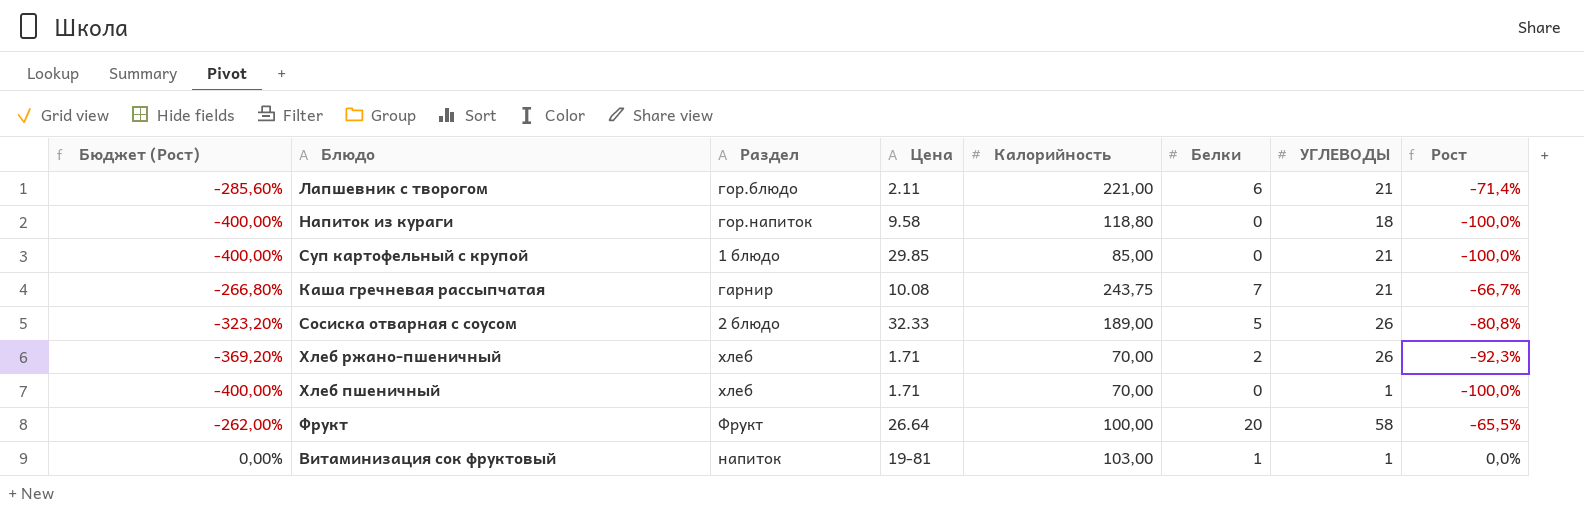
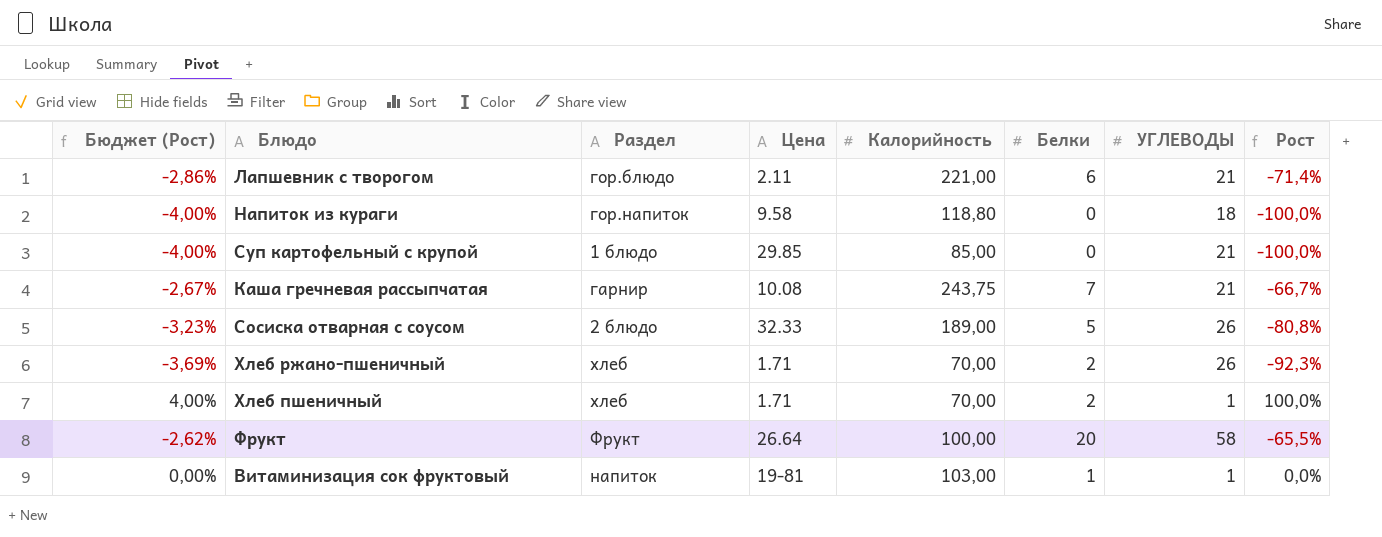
column Бюджет (Рост) | formula: [Рост] * 4 -> [Рост] * 0,04
Хлеб пшеничный | Белки: 0 -> 2
Хлеб пшеничный | Рост: -100,0% -> 100,0%

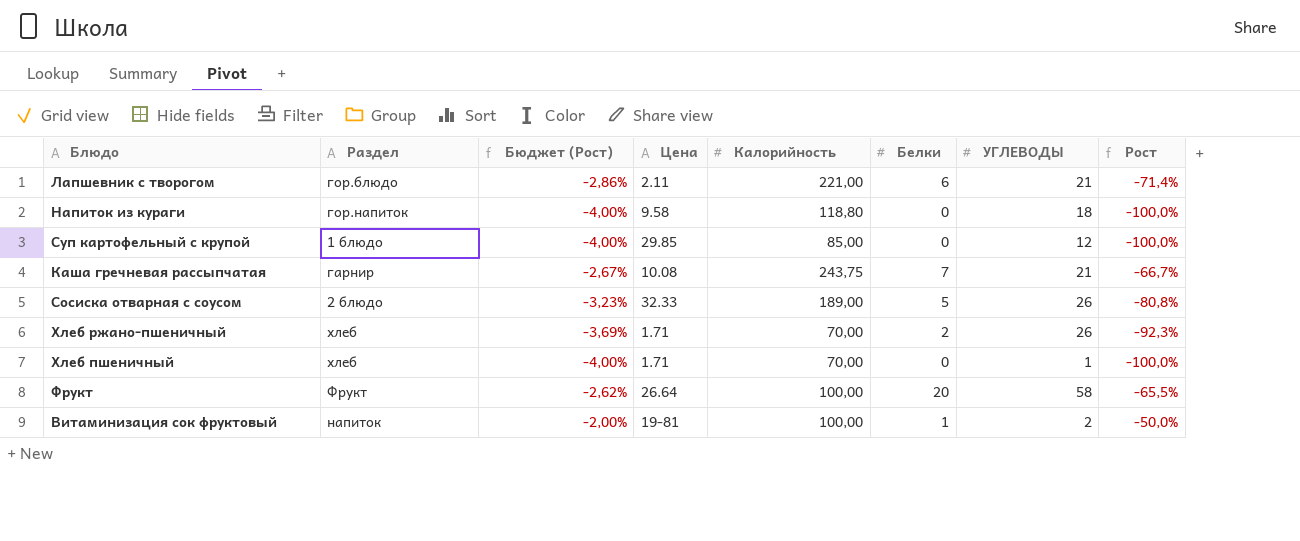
column Бюджет (Рост) | position: 1 -> 3
Суп картофельный с крупой | УГЛЕВОДЫ: 21 -> 12
Хлеб пшеничный | Бюджет (Рост): 4,00% -> -4,00%
Хлеб пшеничный | Белки: 2 -> 0
Хлеб пшеничный | Рост: 100,0% -> -100,0%
Витаминизация сок фруктовый | Бюджет (Рост): 0,00% -> -2,00%
Витаминизация сок фруктовый | Калорийность: 103,00 -> 100,00
Витаминизация сок фруктовый | УГЛЕВОДЫ: 1 -> 2
Витаминизация сок фруктовый | Рост: 0,0% -> -50,0%

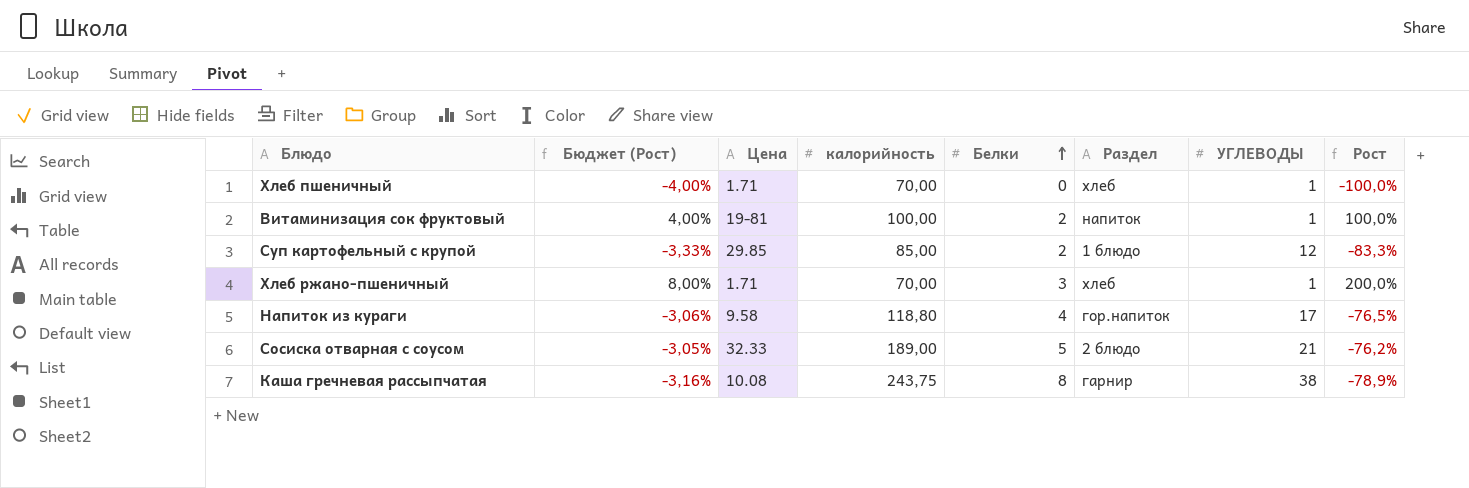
row order: none -> Белки ascending
column name: Калорийность -> калорийность
column Раздел | position: 2 -> 6
row Лапшевник с творогом: гор.блюдо | -2,86% | 2.11 | 221,00 | 6 | 21 | -71,4% -> none
row Фрукт: Фрукт | -2,62% | 26.64 | 100,00 | 20 | 58 | -65,5% -> none
Витаминизация сок фруктовый | Бюджет (Рост): -2,00% -> 4,00%
Витаминизация сок фруктовый | Белки: 1 -> 2
Витаминизация сок фруктовый | УГЛЕВОДЫ: 2 -> 1
Витаминизация сок фруктовый | Рост: -50,0% -> 100,0%
Суп картофельный с крупой | Бюджет (Рост): -4,00% -> -3,33%
Суп картофельный с крупой | Белки: 0 -> 2
Суп картофельный с крупой | Рост: -100,0% -> -83,3%
Хлеб ржано-пшеничный | Бюджет (Рост): -3,69% -> 8,00%
Хлеб ржано-пшеничный | Белки: 2 -> 3
Хлеб ржано-пшеничный | УГЛЕВОДЫ: 26 -> 1
Хлеб ржано-пшеничный | Рост: -92,3% -> 200,0%
Напиток из кураги | Бюджет (Рост): -4,00% -> -3,06%
Напиток из кураги | Белки: 0 -> 4
Напиток из кураги | УГЛЕВОДЫ: 18 -> 17
Напиток из кураги | Рост: -100,0% -> -76,5%
Сосиска отварная с соусом | Бюджет (Рост): -3,23% -> -3,05%
Сосиска отварная с соусом | УГЛЕВОДЫ: 26 -> 21
Сосиска отварная с соусом | Рост: -80,8% -> -76,2%
Каша гречневая рассыпчатая | Бюджет (Рост): -2,67% -> -3,16%
Каша гречневая рассыпчатая | Белки: 7 -> 8
Каша гречневая рассыпчатая | УГЛЕВОДЫ: 21 -> 38
Каша гречневая рассыпчатая | Рост: -66,7% -> -78,9%

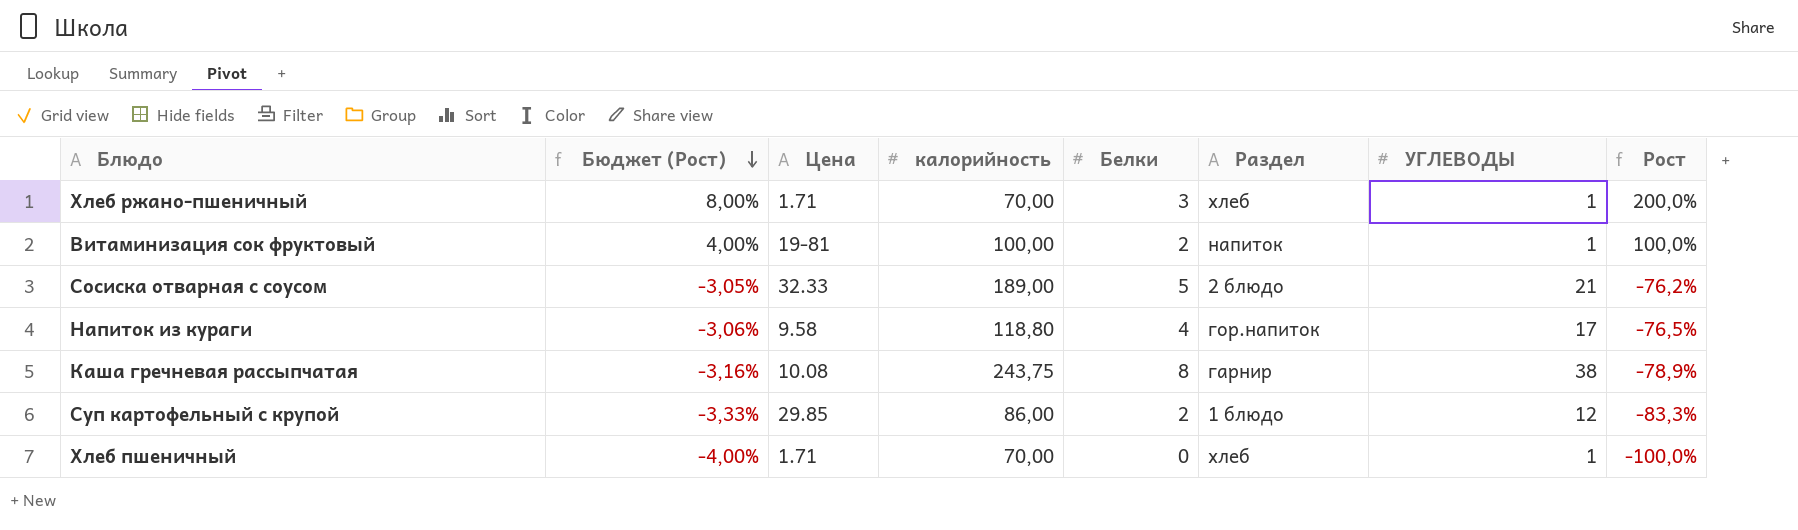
row order: Белки ascending -> Бюджет (Рост) descending
Суп картофельный с крупой | калорийность: 85,00 -> 86,00

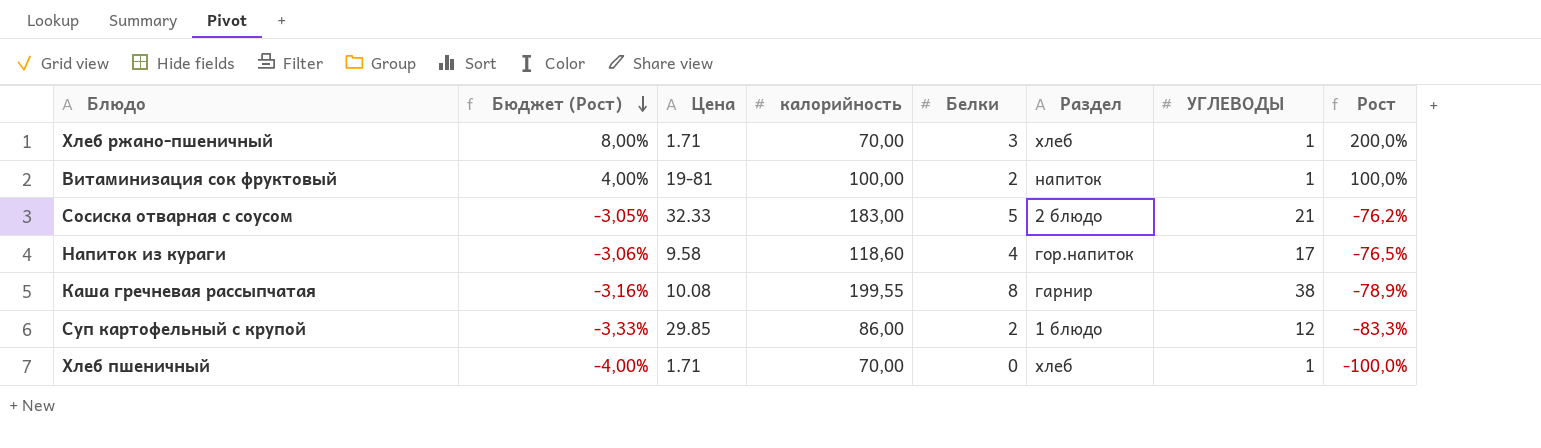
Сосиска отварная с соусом | калорийность: 189,00 -> 183,00
Напиток из кураги | калорийность: 118,80 -> 118,60
Каша гречневая рассыпчатая | калорийность: 243,75 -> 199,55

